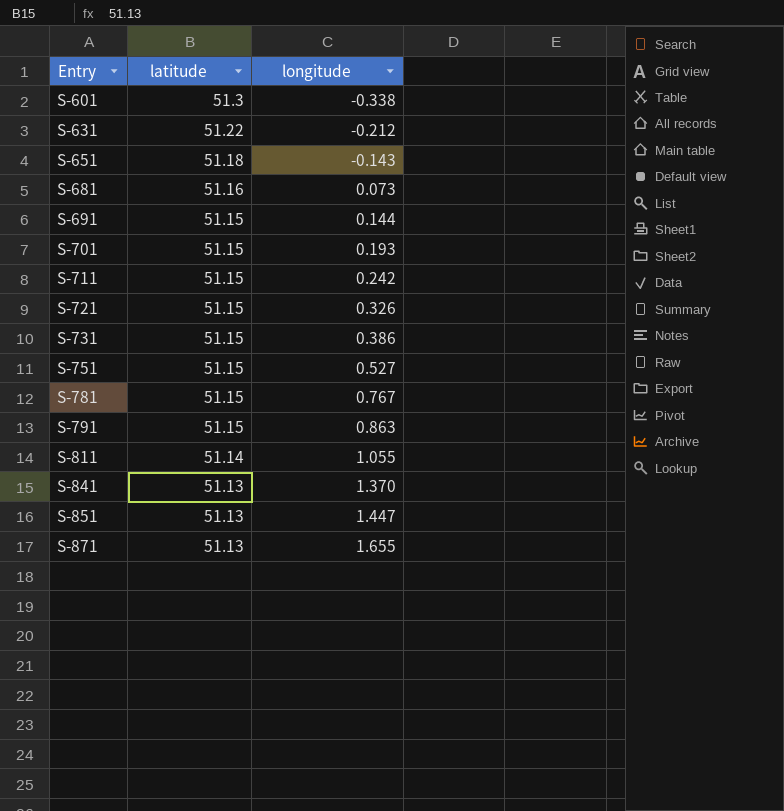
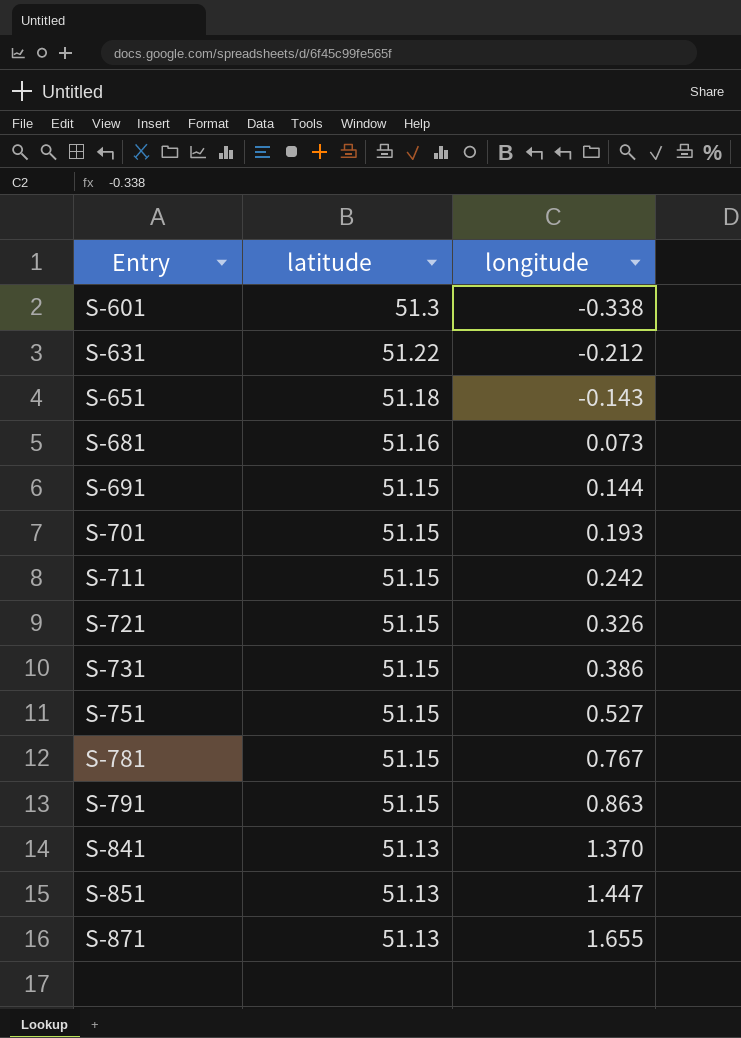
row S-811: 51.14 | 1.055 -> none

